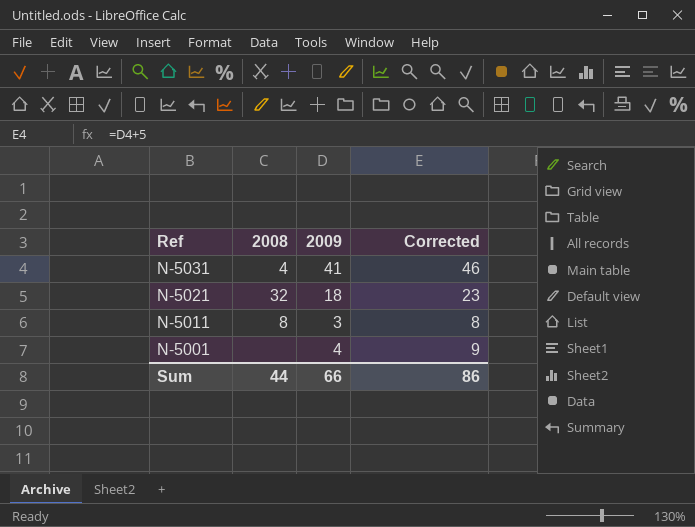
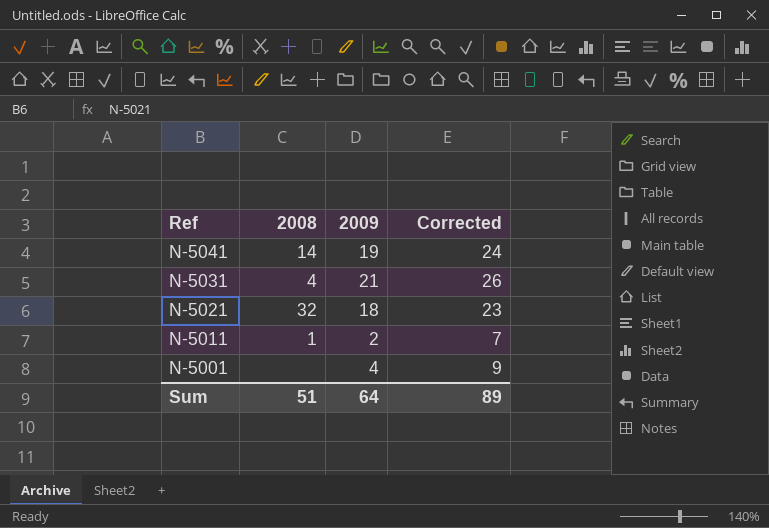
row N-5041: none -> 14 | 19 | 24
N-5031 | 2009: 41 -> 21
N-5031 | Corrected: 46 -> 26
N-5011 | 2008: 8 -> 1
N-5011 | 2009: 3 -> 2
N-5011 | Corrected: 8 -> 7
Sum | 2008: 44 -> 51
Sum | 2009: 66 -> 64
Sum | Corrected: 86 -> 89

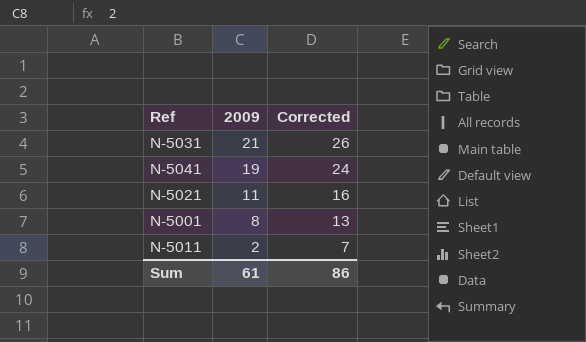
row order: Ref descending -> 2009 descending
column 2008 | position: 2 -> none
N-5021 | 2009: 18 -> 11
N-5021 | Corrected: 23 -> 16
N-5001 | 2009: 4 -> 8
N-5001 | Corrected: 9 -> 13
Sum | 2009: 64 -> 61
Sum | Corrected: 89 -> 86

